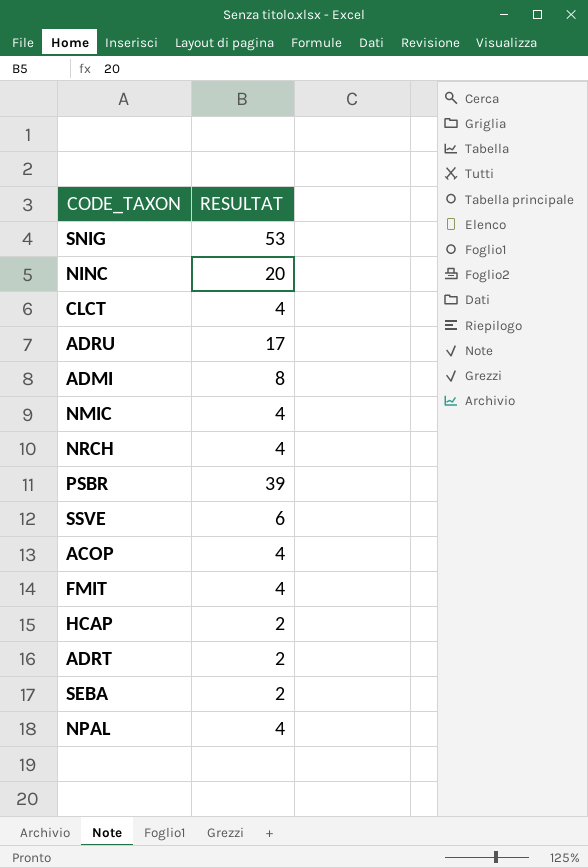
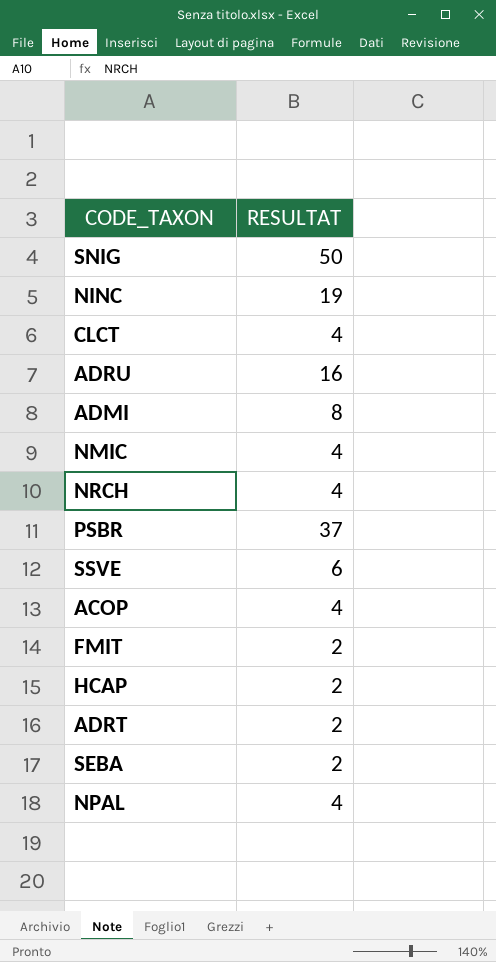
SNIG | RESULTAT: 53 -> 50
NINC | RESULTAT: 20 -> 19
ADRU | RESULTAT: 17 -> 16
PSBR | RESULTAT: 39 -> 37
FMIT | RESULTAT: 4 -> 2

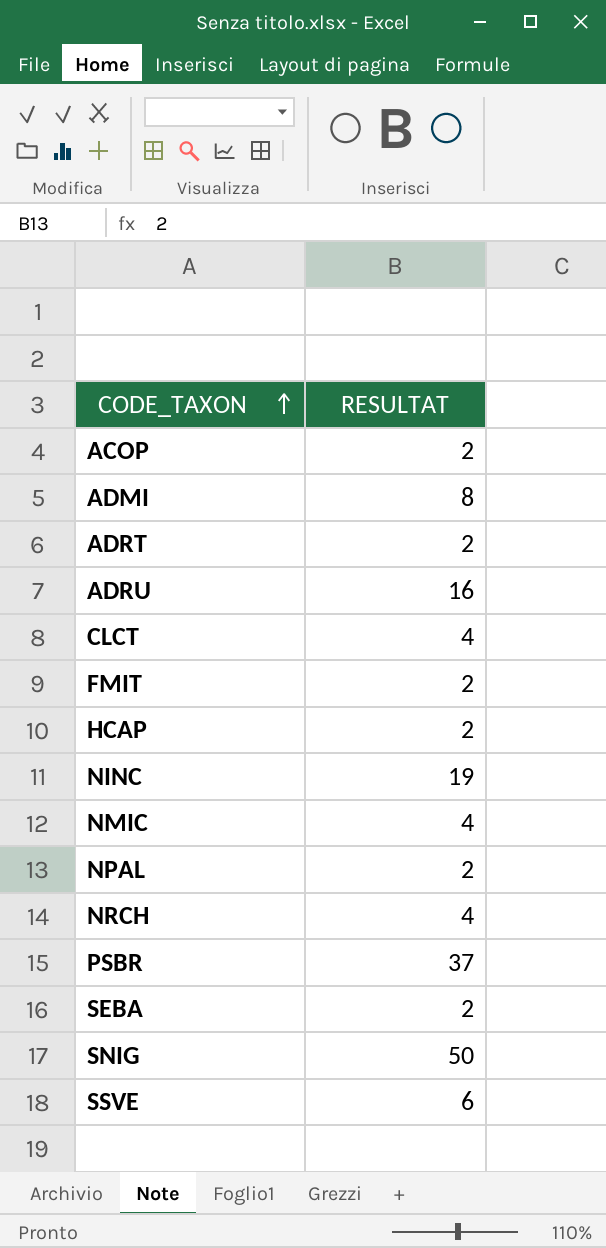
row order: none -> CODE_TAXON ascending
ACOP | RESULTAT: 4 -> 2
NPAL | RESULTAT: 4 -> 2

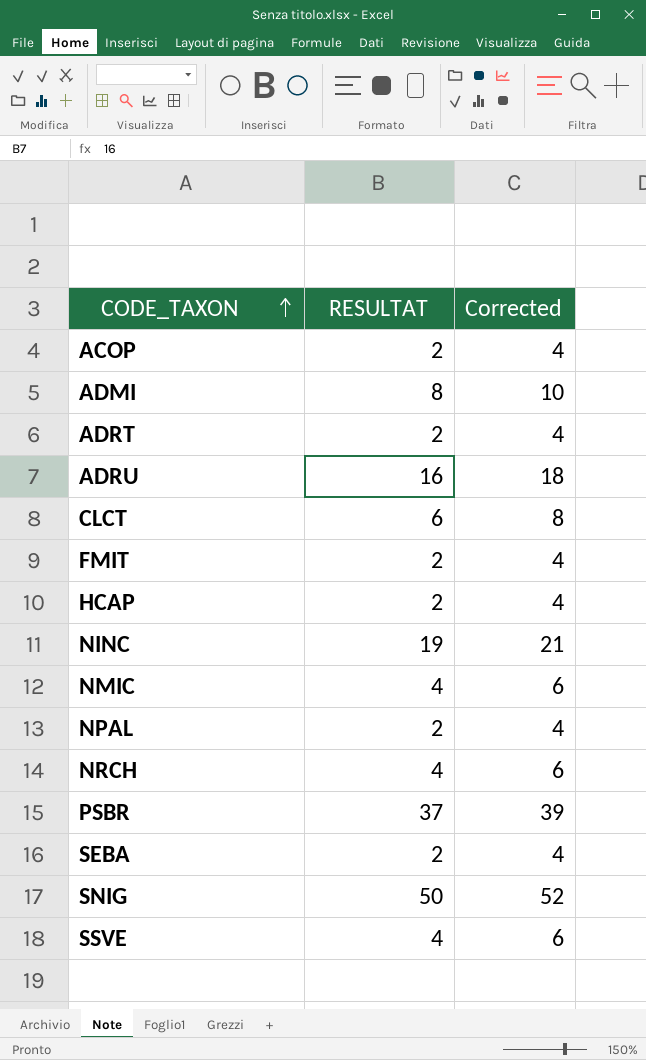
column Corrected | formula: none -> [RESULTAT] + 2
CLCT | RESULTAT: 4 -> 6
SSVE | RESULTAT: 6 -> 4

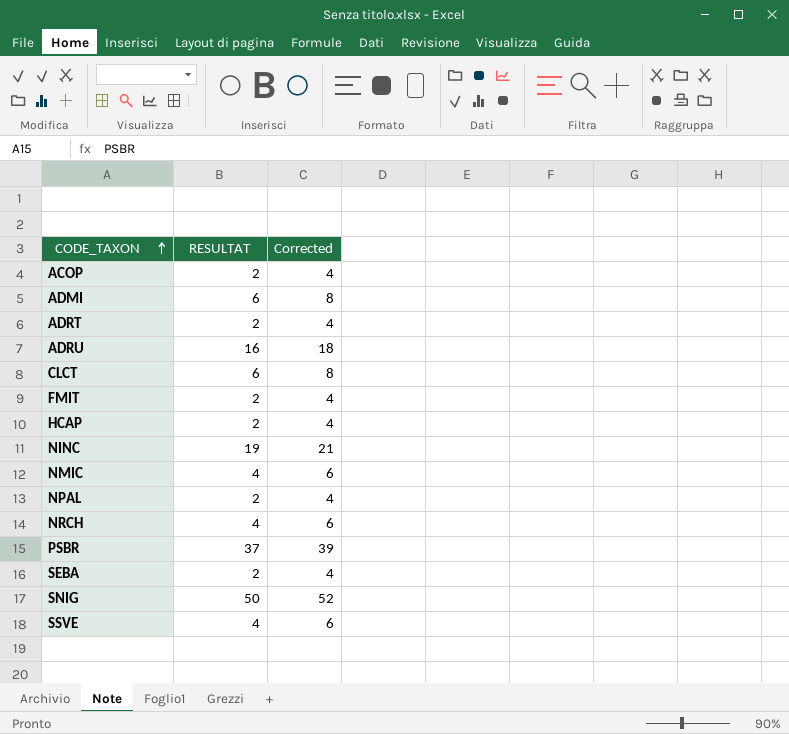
ADMI | RESULTAT: 8 -> 6
ADMI | Corrected: 10 -> 8

